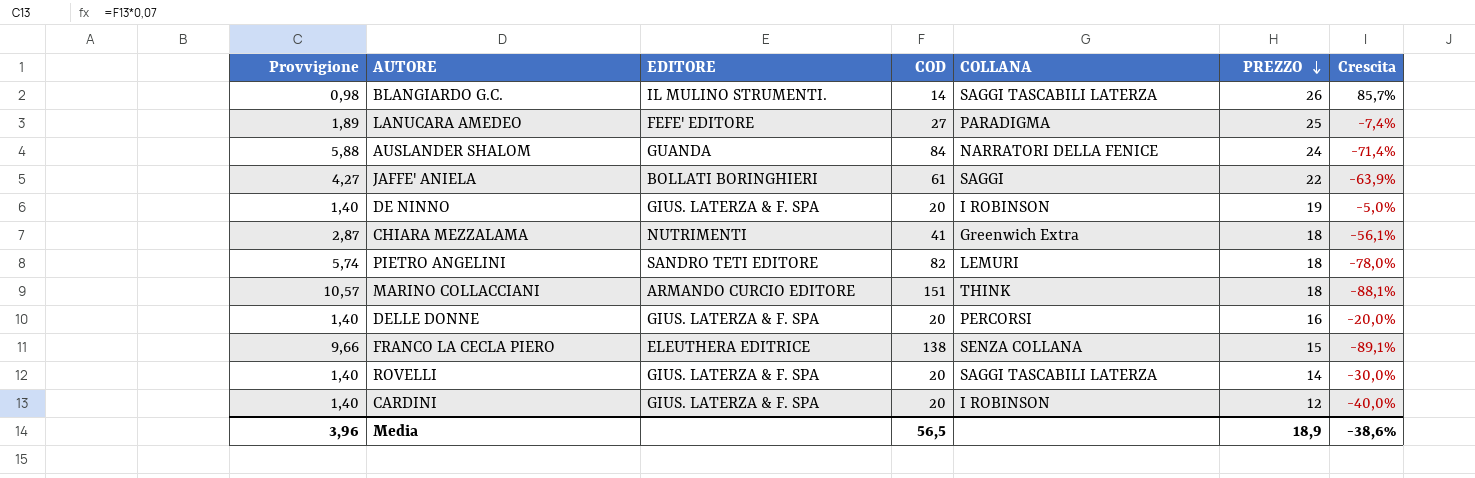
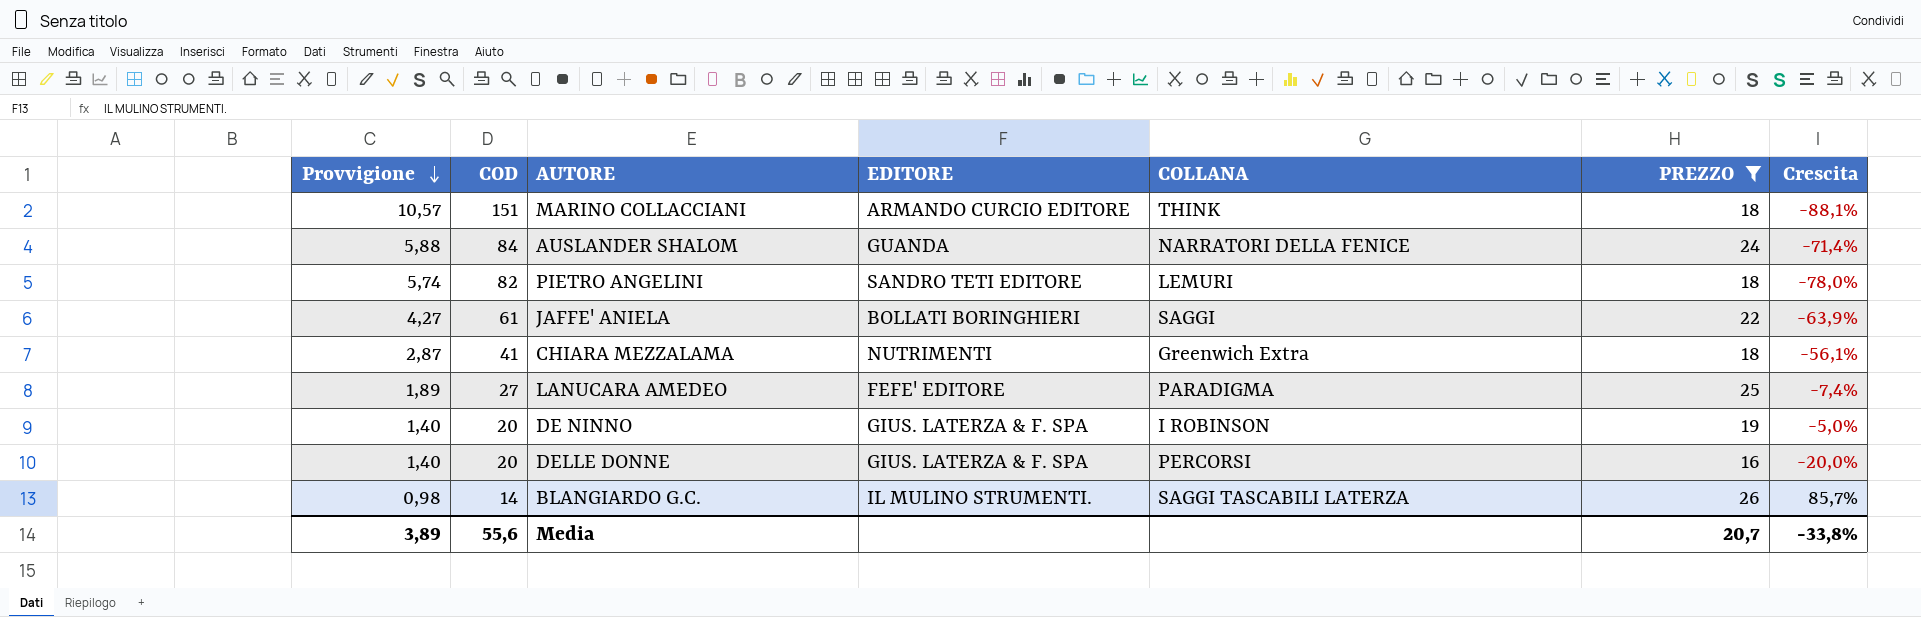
filter: none -> PREZZO >= 16
row order: PREZZO descending -> Provvigione descending
column COD | position: 4 -> 2
Media | Provvigione: 3,96 -> 3,89
Media | COD: 56,5 -> 55,6
Media | PREZZO: 18,9 -> 20,7
Media | Crescita: -38,6% -> -33,8%

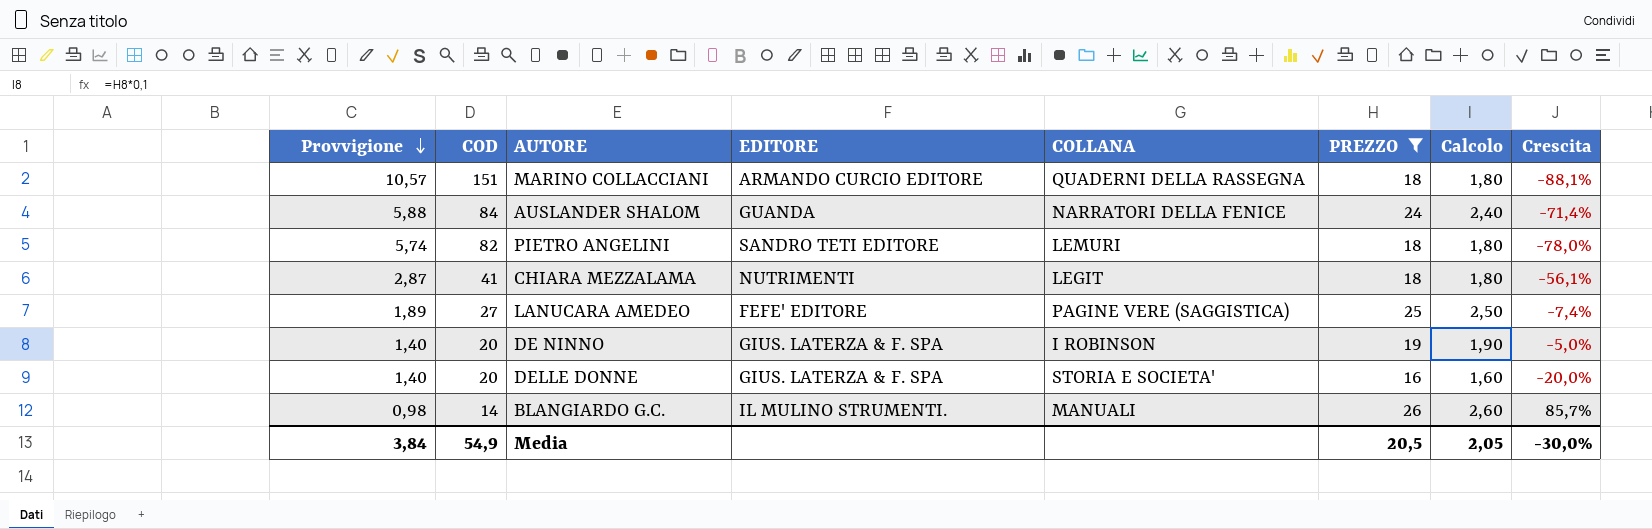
column Calcolo | formula: none -> [PREZZO] * 0,1
row JAFFE' ANIELA: 4,27 | 61 | BOLLATI BORINGHIERI | SAGGI | 22 | -63,9% -> none
MARINO COLLACCIANI | COLLANA: THINK -> QUADERNI DELLA RASSEGNA
CHIARA MEZZALAMA | COLLANA: Greenwich Extra -> LEGIT
LANUCARA AMEDEO | COLLANA: PARADIGMA -> PAGINE VERE (SAGGISTICA)
DELLE DONNE | COLLANA: PERCORSI -> STORIA E SOCIETA'
BLANGIARDO G.C. | COLLANA: SAGGI TASCABILI LATERZA -> MANUALI
Media | Provvigione: 3,89 -> 3,84
Media | COD: 55,6 -> 54,9
Media | PREZZO: 20,7 -> 20,5
Media | Crescita: -33,8% -> -30,0%

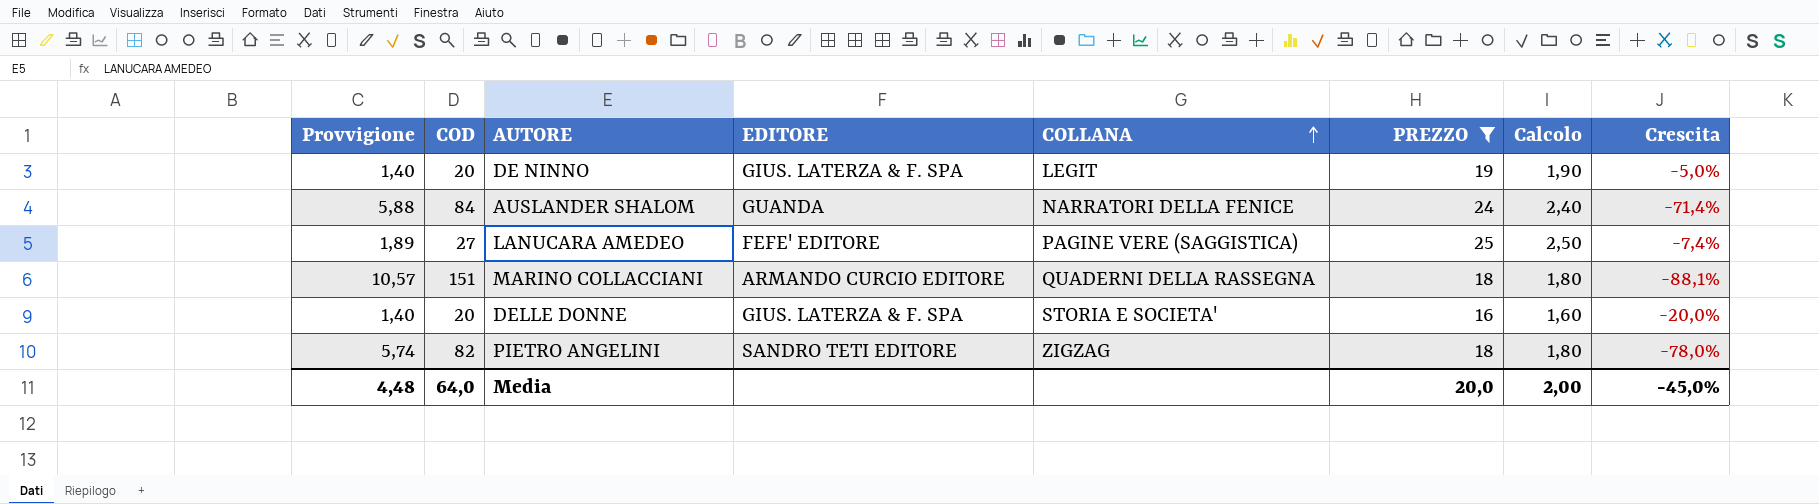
row order: Provvigione descending -> COLLANA ascending
row CHIARA MEZZALAMA: 2,87 | 41 | NUTRIMENTI | LEGIT | 18 | 1,80 | -56,1% -> none
row BLANGIARDO G.C.: 0,98 | 14 | IL MULINO STRUMENTI. | MANUALI | 26 | 2,60 | 85,7% -> none
DE NINNO | COLLANA: I ROBINSON -> LEGIT
PIETRO ANGELINI | COLLANA: LEMURI -> ZIGZAG
Media | Provvigione: 3,84 -> 4,48
Media | COD: 54,9 -> 64,0
Media | PREZZO: 20,5 -> 20,0
Media | Calcolo: 2,05 -> 2,00
Media | Crescita: -30,0% -> -45,0%

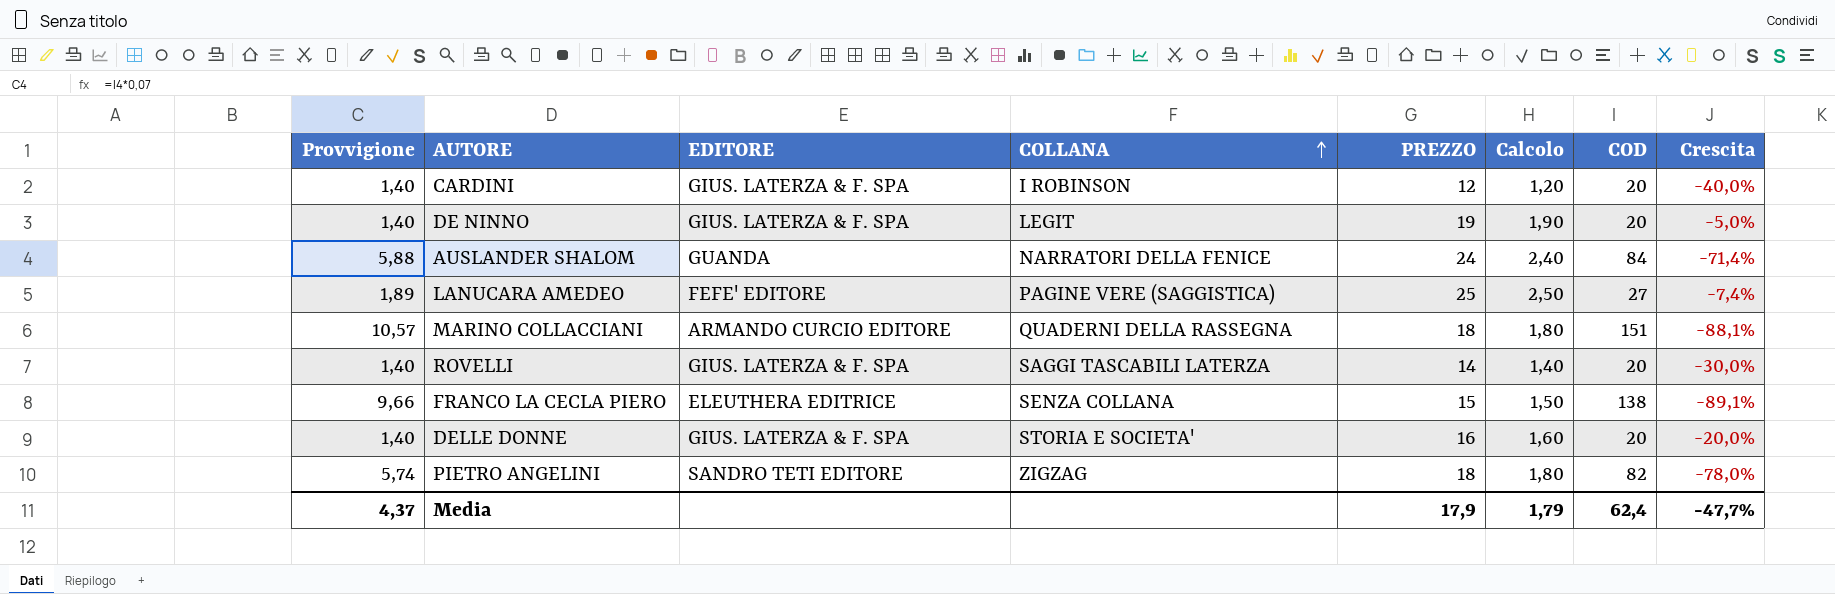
filter: PREZZO >= 16 -> none
column COD | position: 2 -> 7
Media | Provvigione: 4,48 -> 4,37
Media | PREZZO: 20,0 -> 17,9
Media | Calcolo: 2,00 -> 1,79
Media | COD: 64,0 -> 62,4
Media | Crescita: -45,0% -> -47,7%

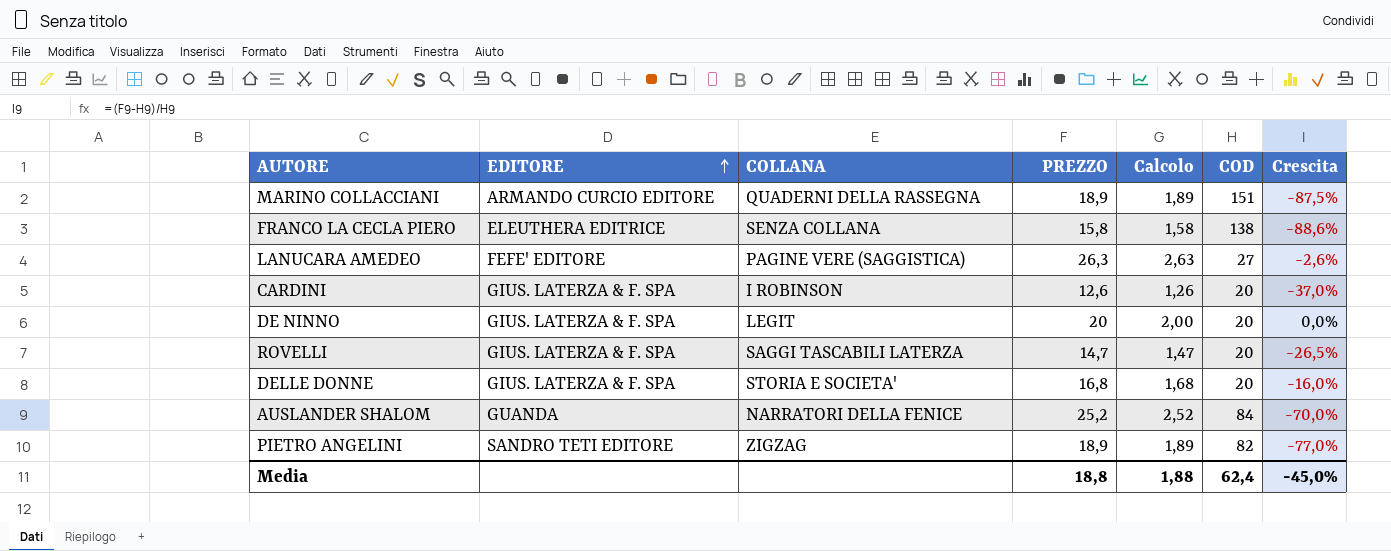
row order: COLLANA ascending -> EDITORE ascending
column Provvigione | formula: [COD] * 0,07 -> none
MARINO COLLACCIANI | PREZZO: 18 -> 18,9
MARINO COLLACCIANI | Calcolo: 1,80 -> 1,89
MARINO COLLACCIANI | Crescita: -88,1% -> -87,5%
FRANCO LA CECLA PIERO | PREZZO: 15 -> 15,8
FRANCO LA CECLA PIERO | Calcolo: 1,50 -> 1,58
FRANCO LA CECLA PIERO | Crescita: -89,1% -> -88,6%
LANUCARA AMEDEO | PREZZO: 25 -> 26,3
LANUCARA AMEDEO | Calcolo: 2,50 -> 2,63
LANUCARA AMEDEO | Crescita: -7,4% -> -2,6%
CARDINI | PREZZO: 12 -> 12,6
CARDINI | Calcolo: 1,20 -> 1,26
CARDINI | Crescita: -40,0% -> -37,0%
DE NINNO | PREZZO: 19 -> 20
DE NINNO | Calcolo: 1,90 -> 2,00
DE NINNO | Crescita: -5,0% -> 0,0%
ROVELLI | PREZZO: 14 -> 14,7
ROVELLI | Calcolo: 1,40 -> 1,47
ROVELLI | Crescita: -30,0% -> -26,5%
DELLE DONNE | PREZZO: 16 -> 16,8
DELLE DONNE | Calcolo: 1,60 -> 1,68
DELLE DONNE | Crescita: -20,0% -> -16,0%
AUSLANDER SHALOM | PREZZO: 24 -> 25,2
AUSLANDER SHALOM | Calcolo: 2,40 -> 2,52
AUSLANDER SHALOM | Crescita: -71,4% -> -70,0%
PIETRO ANGELINI | PREZZO: 18 -> 18,9
PIETRO ANGELINI | Calcolo: 1,80 -> 1,89
PIETRO ANGELINI | Crescita: -78,0% -> -77,0%
Media | PREZZO: 17,9 -> 18,8
Media | Calcolo: 1,79 -> 1,88
Media | Crescita: -47,7% -> -45,0%

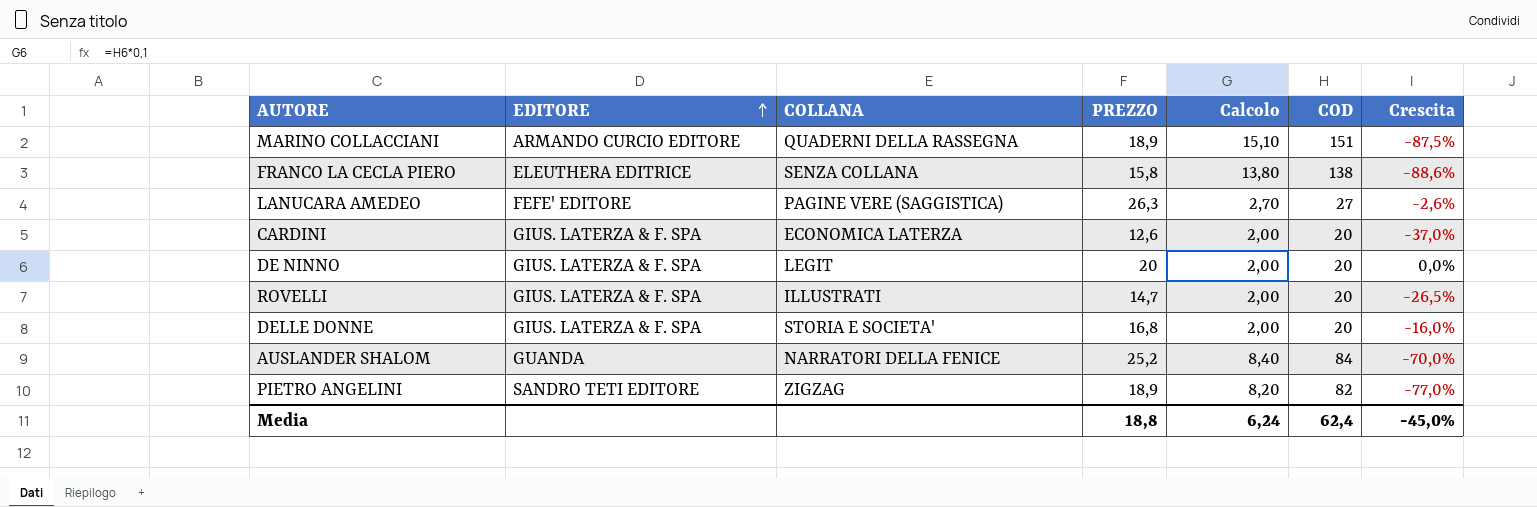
column Calcolo | formula: [PREZZO] * 0,1 -> [COD] * 0,1
CARDINI | COLLANA: I ROBINSON -> ECONOMICA LATERZA
ROVELLI | COLLANA: SAGGI TASCABILI LATERZA -> ILLUSTRATI
Media | Calcolo: 1,88 -> 6,24

